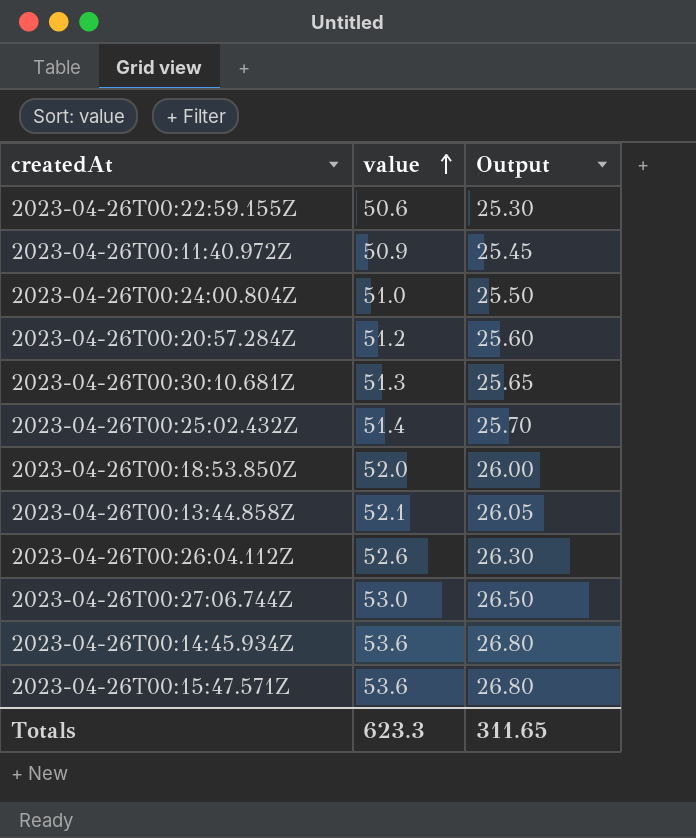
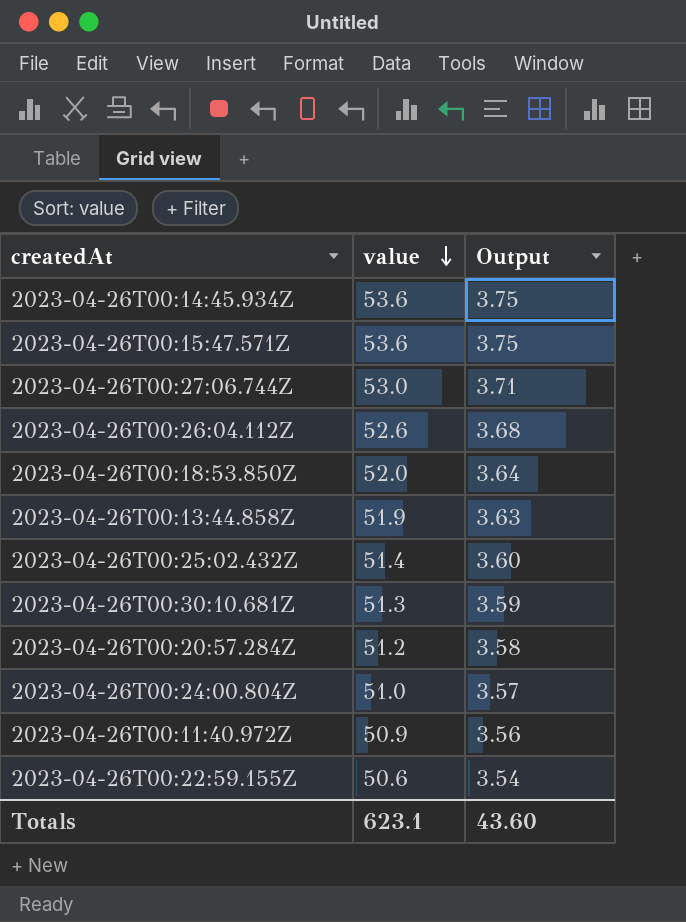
row order: value ascending -> value descending
column Output | formula: [value] * 0.5 -> [value] * 0.07
2023-04-26T00:13:44.858Z | value: 52.1 -> 51.9
Totals | value: 623.3 -> 623.1
Totals | Output: 311.65 -> 43.60

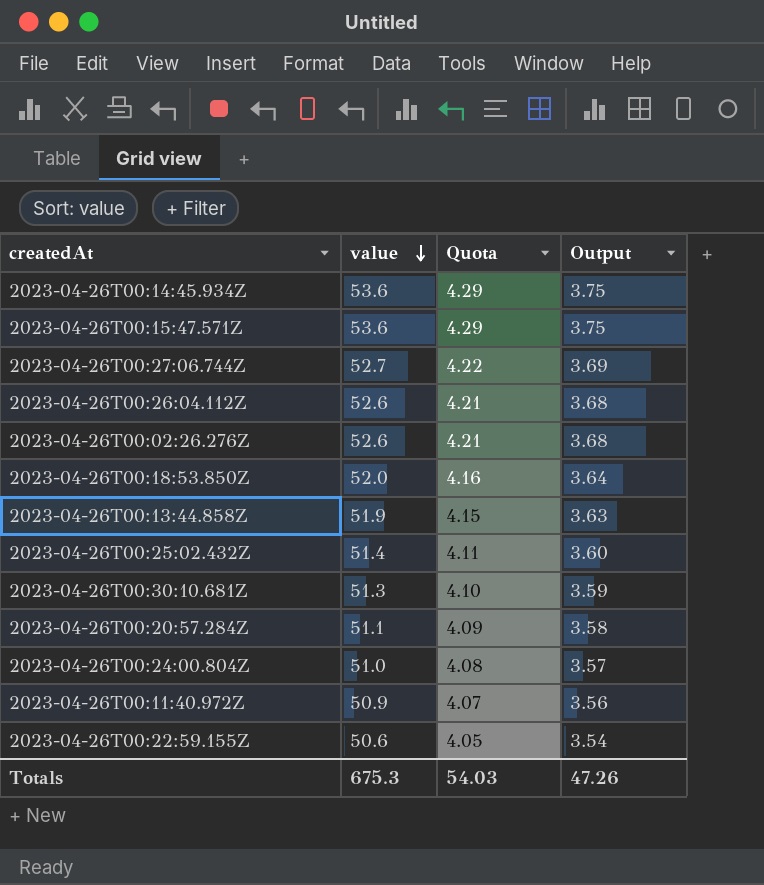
column Quota | formula: none -> [value] * 0.08
2023-04-26T00:27:06.744Z | value: 53.0 -> 52.7
2023-04-26T00:27:06.744Z | Output: 3.71 -> 3.69
row 2023-04-26T00:02:26.276Z: none -> 52.6 | 4.21 | 3.68
2023-04-26T00:20:57.284Z | value: 51.2 -> 51.1
Totals | value: 623.1 -> 675.3
Totals | Output: 43.60 -> 47.26

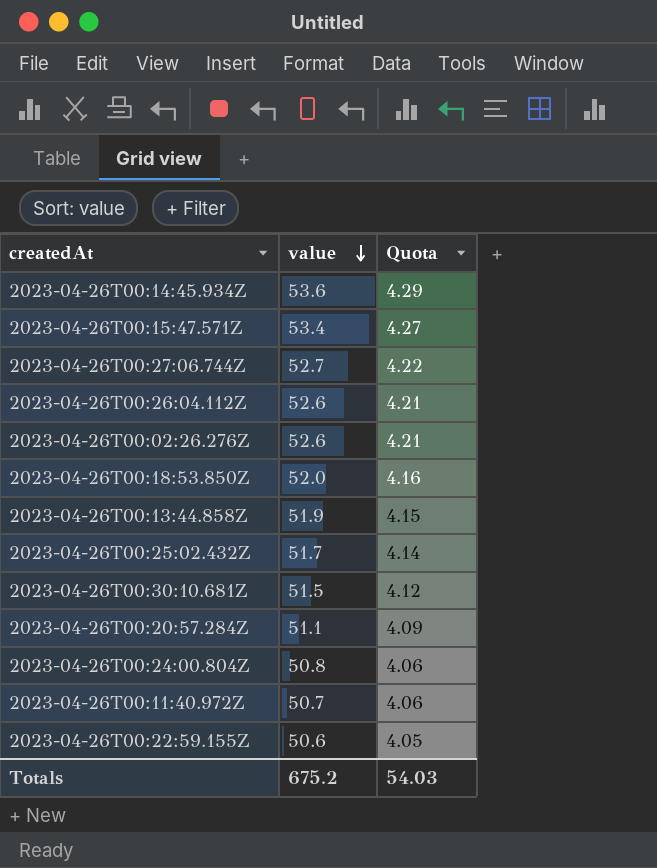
column Output | formula: [value] * 0.07 -> none
2023-04-26T00:15:47.571Z | value: 53.6 -> 53.4
2023-04-26T00:15:47.571Z | Quota: 4.29 -> 4.27
2023-04-26T00:25:02.432Z | value: 51.4 -> 51.7
2023-04-26T00:25:02.432Z | Quota: 4.11 -> 4.14
2023-04-26T00:30:10.681Z | value: 51.3 -> 51.5
2023-04-26T00:30:10.681Z | Quota: 4.10 -> 4.12
2023-04-26T00:24:00.804Z | value: 51.0 -> 50.8
2023-04-26T00:24:00.804Z | Quota: 4.08 -> 4.06
2023-04-26T00:11:40.972Z | value: 50.9 -> 50.7
2023-04-26T00:11:40.972Z | Quota: 4.07 -> 4.06
Totals | value: 675.3 -> 675.2

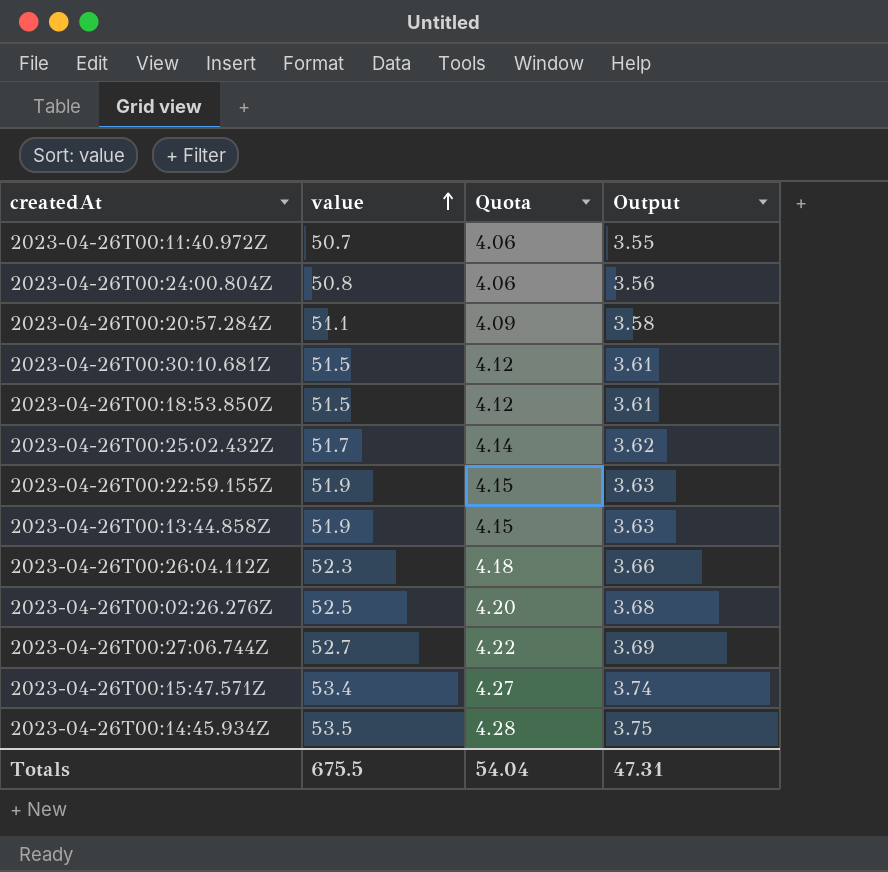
row order: value descending -> value ascending
column Output | formula: none -> [value] * 0.07
2023-04-26T00:18:53.850Z | value: 52.0 -> 51.5
2023-04-26T00:18:53.850Z | Quota: 4.16 -> 4.12
2023-04-26T00:22:59.155Z | value: 50.6 -> 51.9
2023-04-26T00:22:59.155Z | Quota: 4.05 -> 4.15
2023-04-26T00:26:04.112Z | value: 52.6 -> 52.3
2023-04-26T00:26:04.112Z | Quota: 4.21 -> 4.18
2023-04-26T00:02:26.276Z | value: 52.6 -> 52.5
2023-04-26T00:02:26.276Z | Quota: 4.21 -> 4.20
2023-04-26T00:14:45.934Z | value: 53.6 -> 53.5
2023-04-26T00:14:45.934Z | Quota: 4.29 -> 4.28
Totals | value: 675.2 -> 675.5
Totals | Quota: 54.03 -> 54.04

